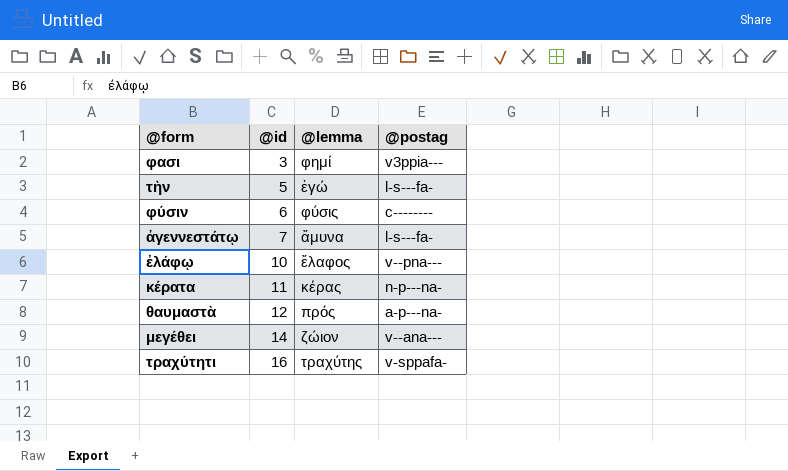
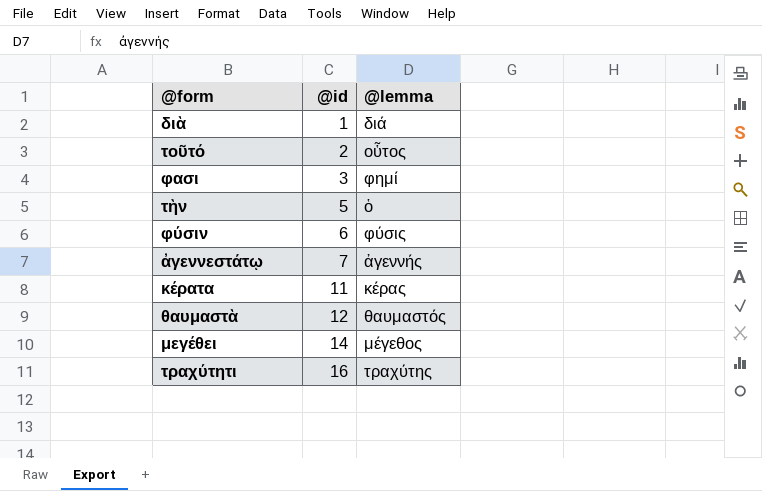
column @postag | position: 4 -> none
row ἐλάφῳ: 10 | ἔλαφος | v--pna--- -> none
row διὰ: none -> 1 | διά
row τοῦτό: none -> 2 | οὗτος
τὴν | @lemma: ἐγώ -> ὁ
ἀγεννεστάτῳ | @lemma: ἄμυνα -> ἀγεννής
θαυμαστὰ | @lemma: πρός -> θαυμαστός
μεγέθει | @lemma: ζώιον -> μέγεθος

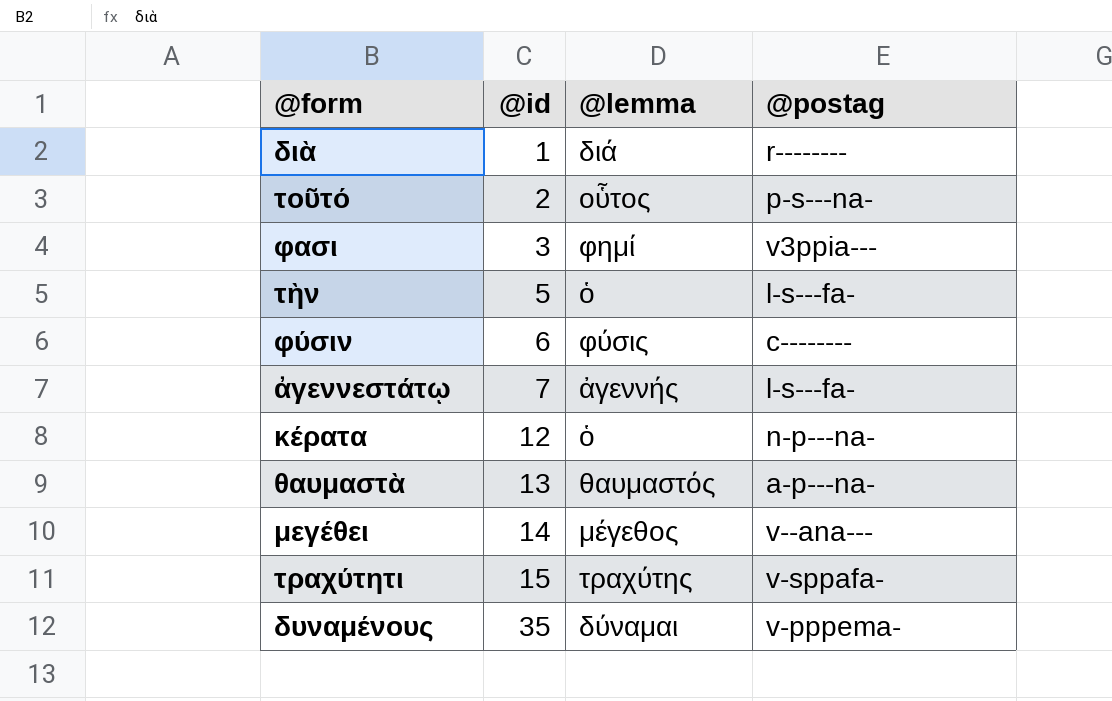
column @postag | position: none -> 4
κέρατα | @id: 11 -> 12
κέρατα | @lemma: κέρας -> ὁ
θαυμαστὰ | @id: 12 -> 13
τραχύτητι | @id: 16 -> 15
row δυναμένους: none -> 35 | δύναμαι | v-pppema-

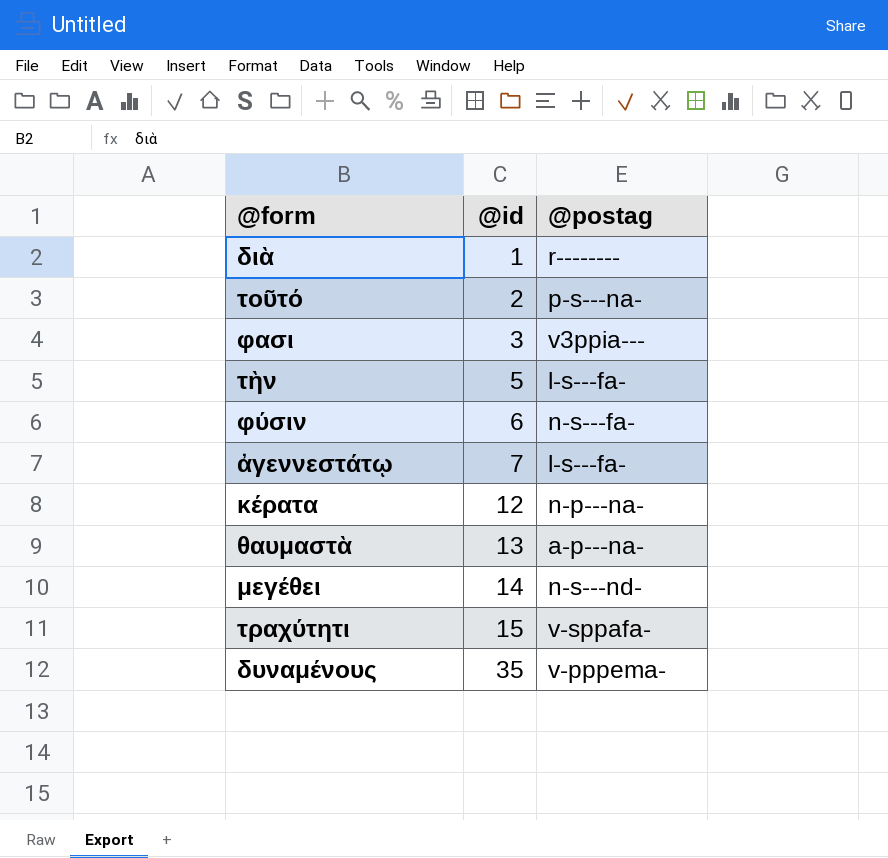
column @lemma | position: 3 -> none
φύσιν | @postag: c-------- -> n-s---fa-
μεγέθει | @postag: v--ana--- -> n-s---nd-

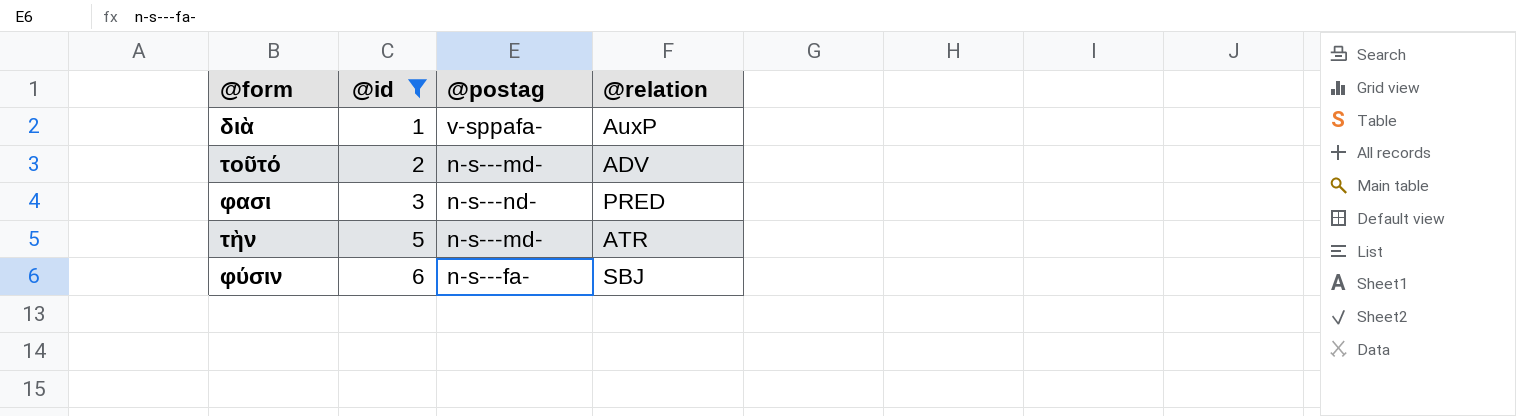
filter: none -> @id <= 6
column @relation | position: none -> 4
διὰ | @postag: r-------- -> v-sppafa-
τοῦτό | @postag: p-s---na- -> n-s---md-
φασι | @postag: v3ppia--- -> n-s---nd-
τὴν | @postag: l-s---fa- -> n-s---md-

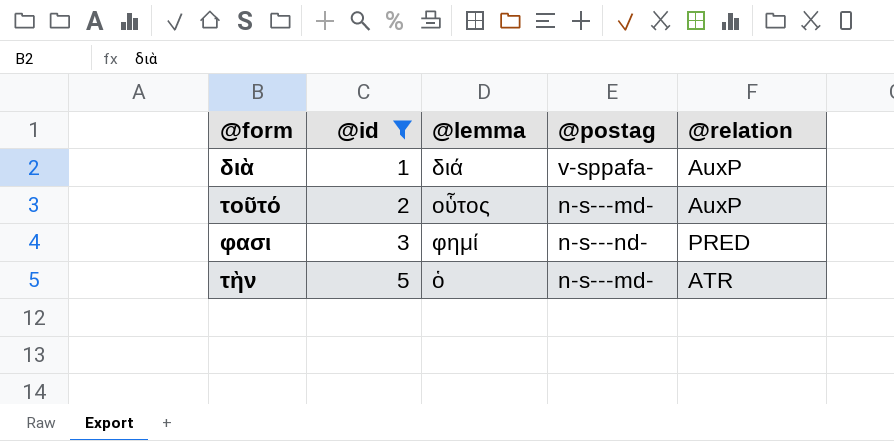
column @lemma | position: none -> 3
row φύσιν: 6 | n-s---fa- | SBJ -> none
τοῦτό | @relation: ADV -> AuxP

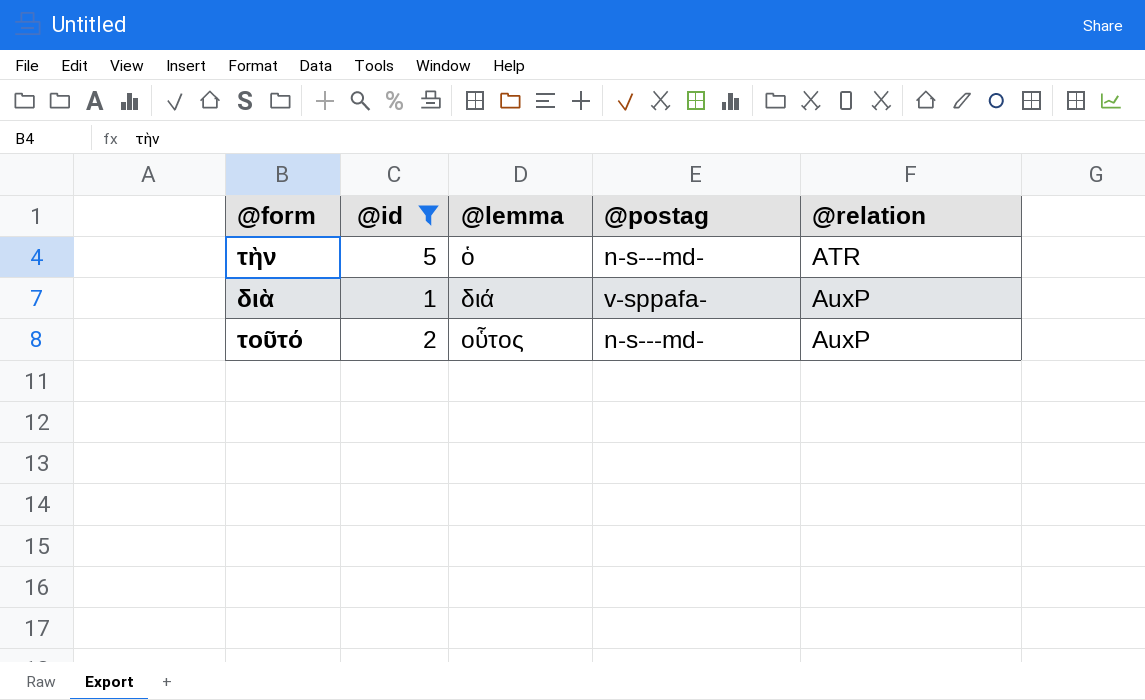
row order: @id ascending -> @relation ascending
row φασι: 3 | φημί | n-s---nd- | PRED -> none

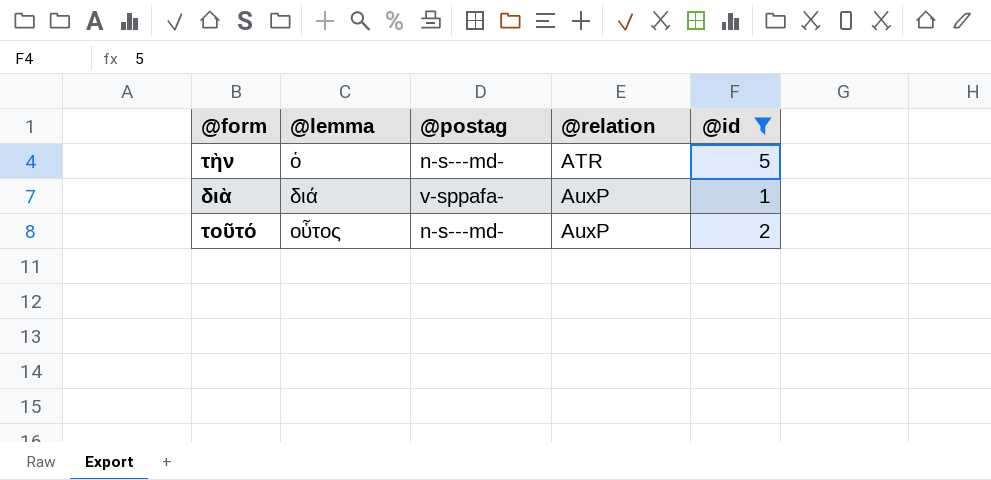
column @id | position: 2 -> 5

